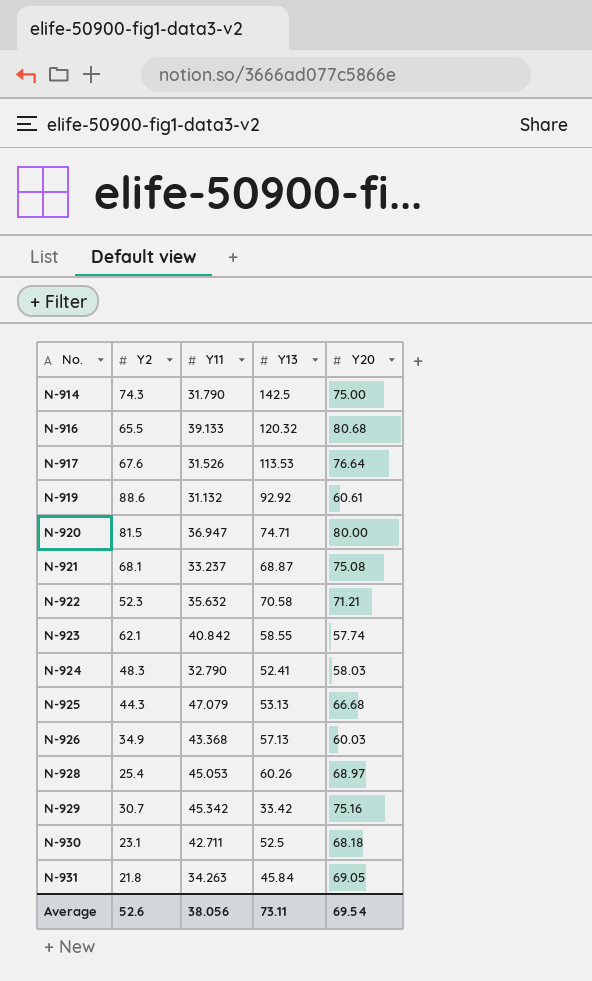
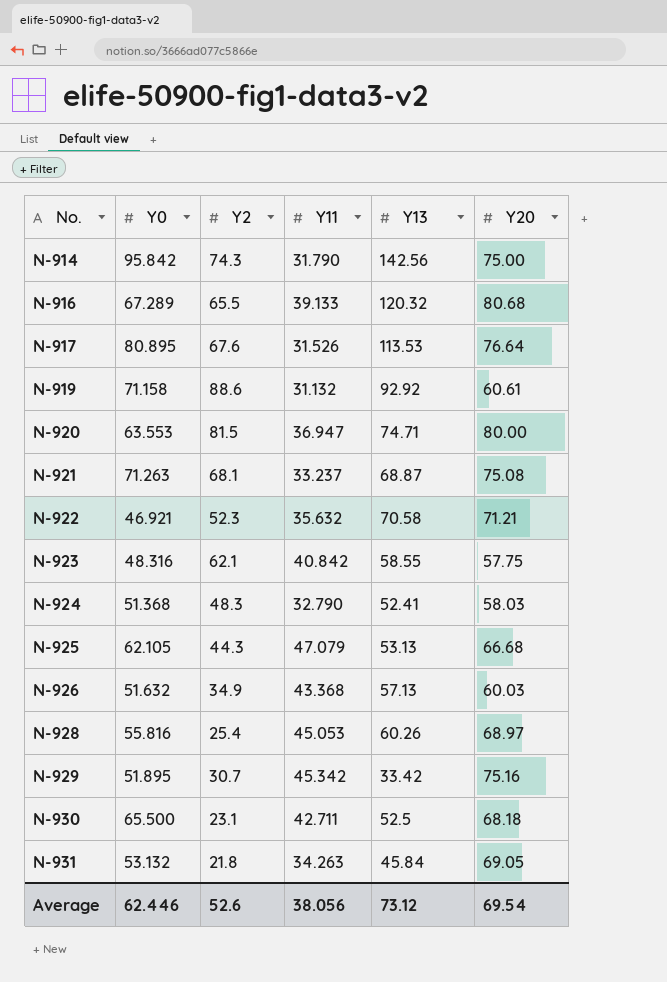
column Y0 | position: none -> 2
N-914 | Y13: 142.5 -> 142.56
N-923 | Y20: 57.74 -> 57.75
Average | Y13: 73.11 -> 73.12

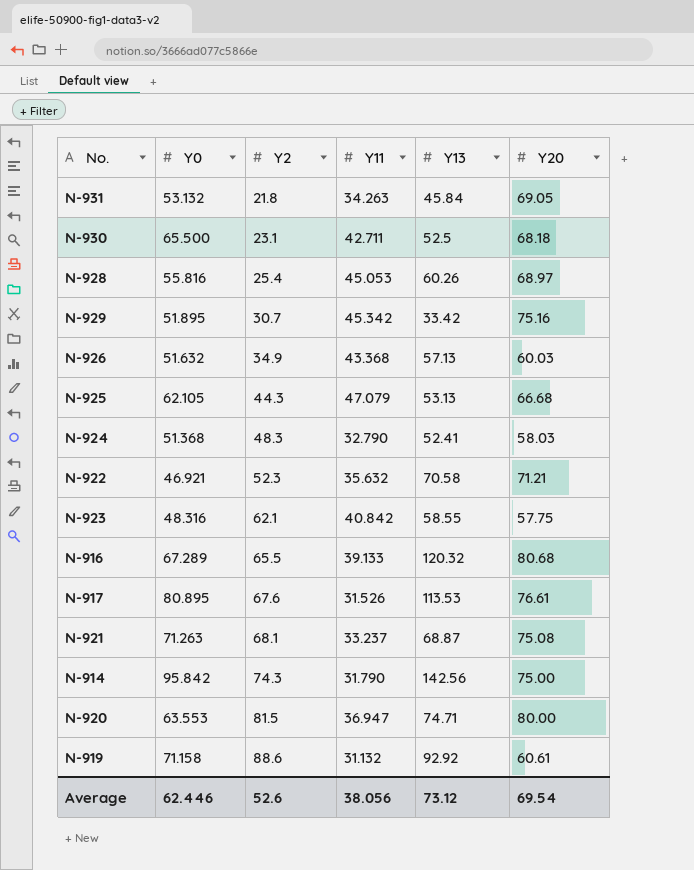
row order: No. ascending -> Y2 ascending
N-917 | Y20: 76.64 -> 76.61

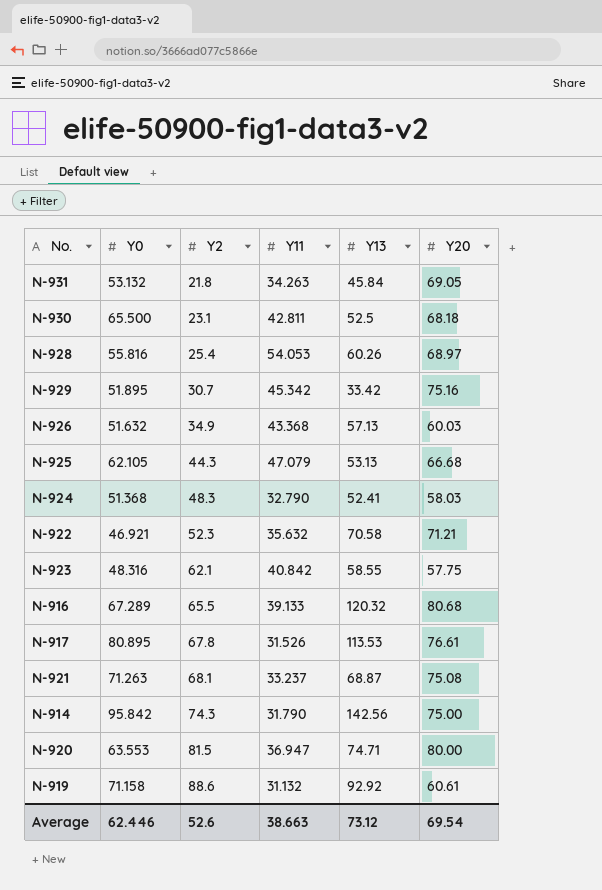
N-930 | Y11: 42.711 -> 42.811
N-928 | Y11: 45.053 -> 54.053
N-917 | Y2: 67.6 -> 67.8
Average | Y11: 38.056 -> 38.663

